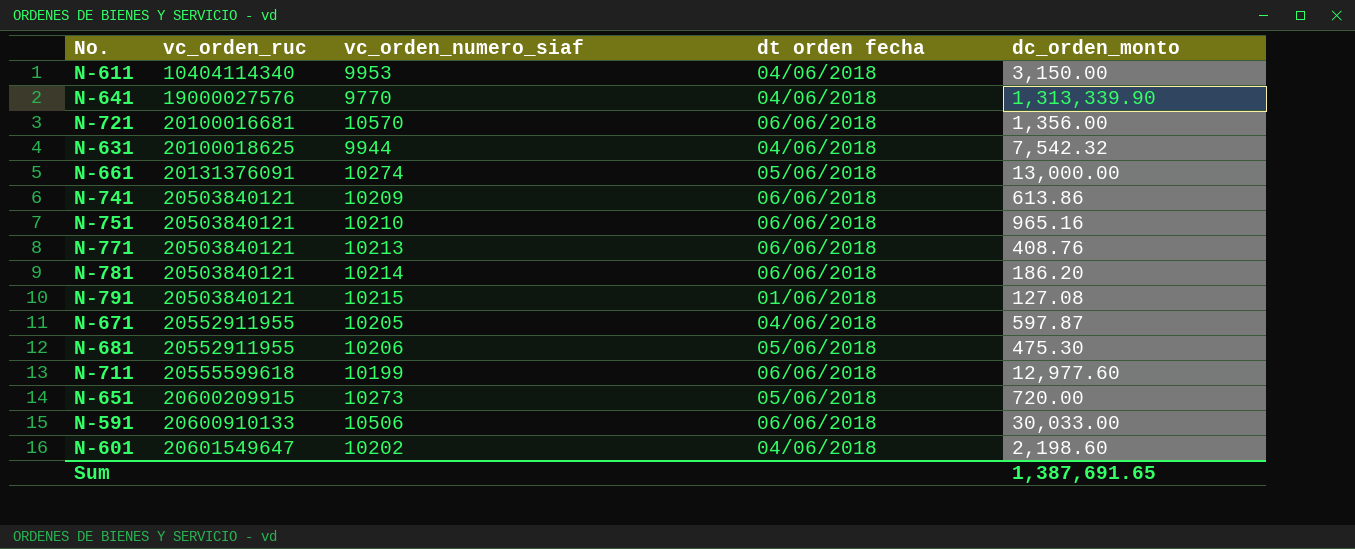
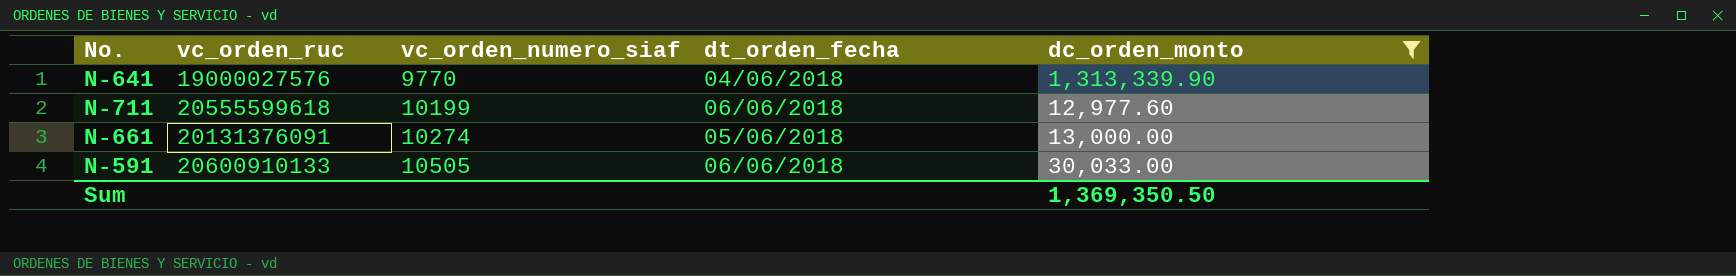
filter: none -> dc_orden_monto >= 12,977.60
row order: vc_orden_ruc ascending -> vc_orden_numero_siaf ascending
column name: dt orden fecha -> dt_orden_fecha
N-591 | vc_orden_numero_siaf: 10506 -> 10505
Sum | dc_orden_monto: 1,387,691.65 -> 1,369,350.50

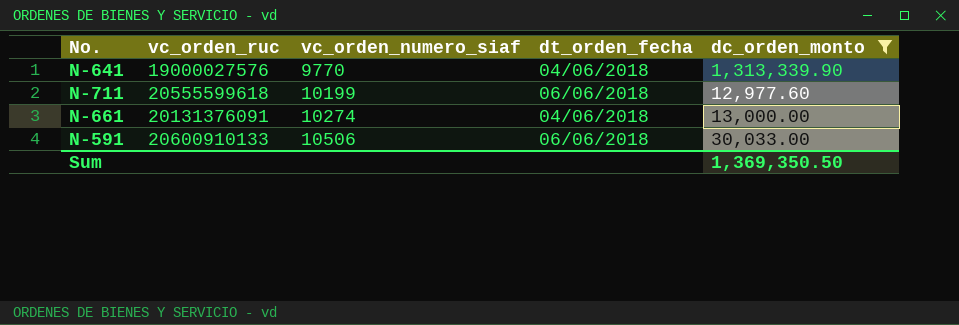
N-661 | dt_orden_fecha: 05/06/2018 -> 04/06/2018
N-591 | vc_orden_numero_siaf: 10505 -> 10506

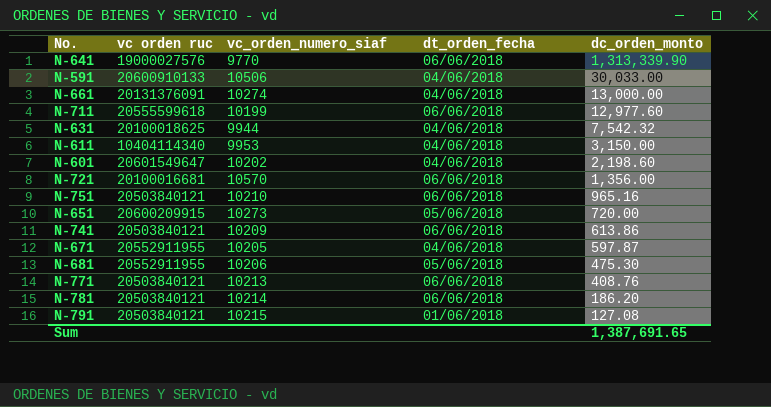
filter: dc_orden_monto >= 12,977.60 -> none
row order: vc_orden_numero_siaf ascending -> dc_orden_monto descending
column name: vc_orden_ruc -> vc orden ruc
N-641 | dt_orden_fecha: 04/06/2018 -> 06/06/2018
N-591 | dt_orden_fecha: 06/06/2018 -> 04/06/2018
Sum | dc_orden_monto: 1,369,350.50 -> 1,387,691.65

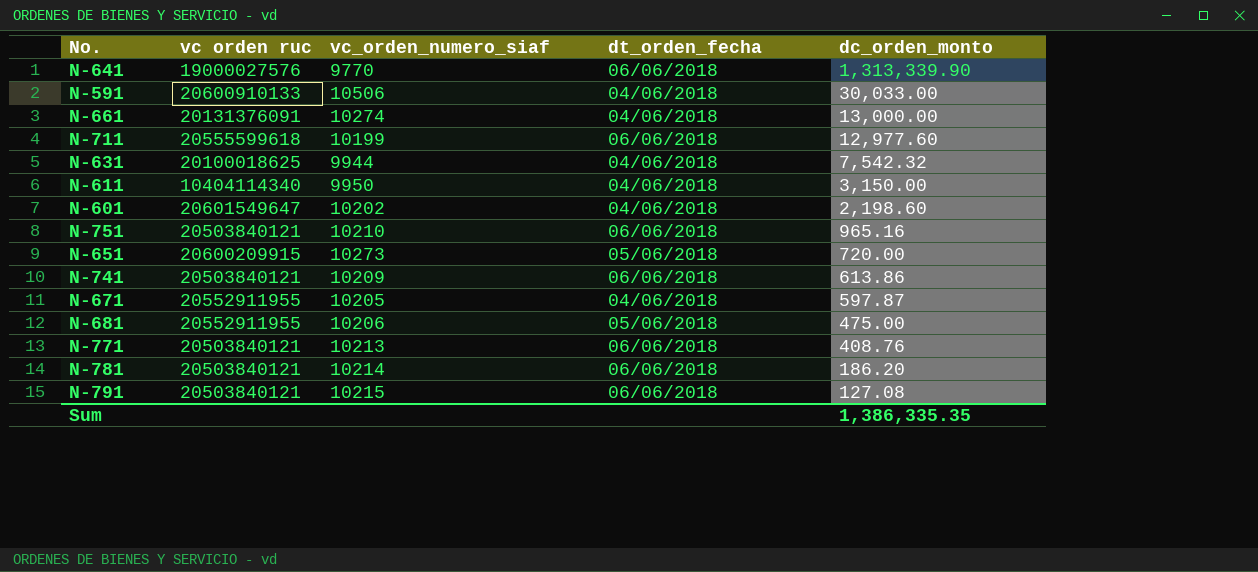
row N-721: 20100016681 | 10570 | 06/06/2018 | 1,356.00 -> none
N-611 | vc_orden_numero_siaf: 9953 -> 9950
N-681 | dc_orden_monto: 475.30 -> 475.00
N-791 | dt_orden_fecha: 01/06/2018 -> 06/06/2018
Sum | dc_orden_monto: 1,387,691.65 -> 1,386,335.35

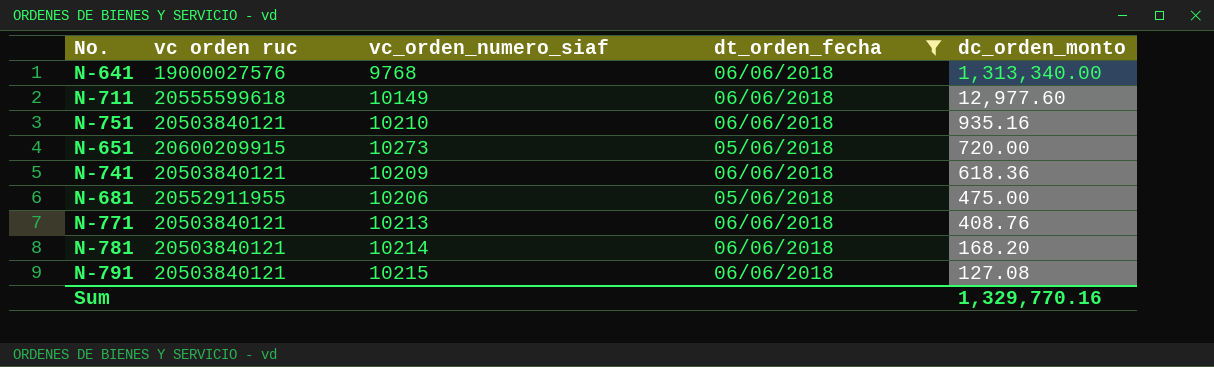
filter: none -> dt_orden_fecha != 04/06/2018
N-641 | vc_orden_numero_siaf: 9770 -> 9768
N-641 | dc_orden_monto: 1,313,339.90 -> 1,313,340.00
N-711 | vc_orden_numero_siaf: 10199 -> 10149
N-751 | dc_orden_monto: 965.16 -> 935.16
N-741 | dc_orden_monto: 613.86 -> 618.36
N-781 | dc_orden_monto: 186.20 -> 168.20
Sum | dc_orden_monto: 1,386,335.35 -> 1,329,770.16

